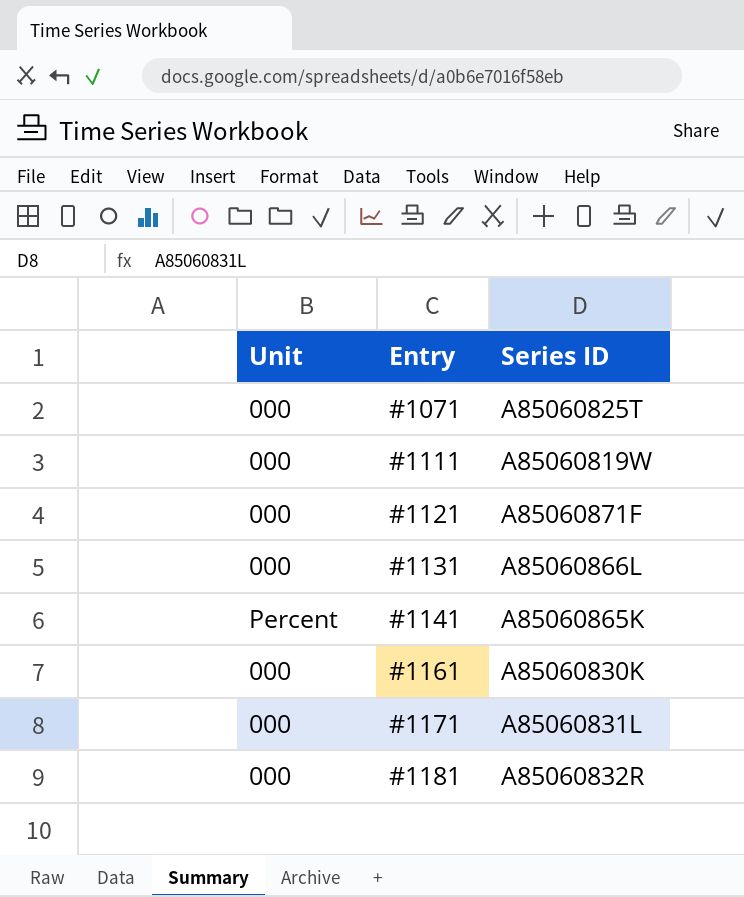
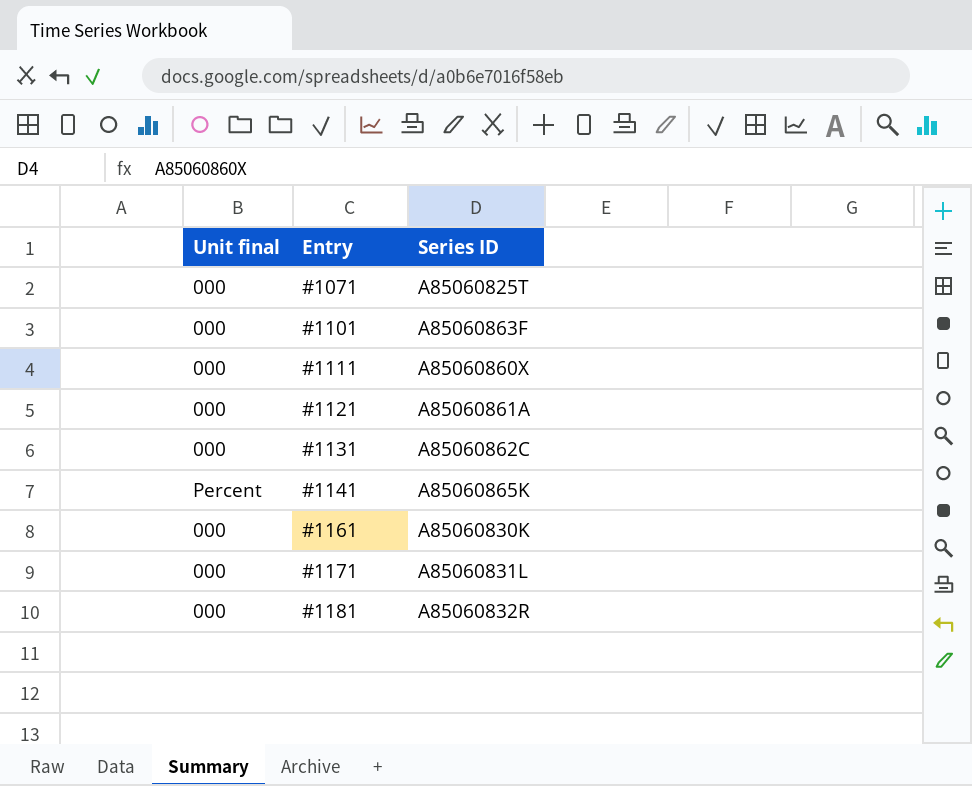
column name: Unit -> Unit final
row #1101: none -> 000 | A85060863F
#1111 | Series ID: A85060819W -> A85060860X
#1121 | Series ID: A85060871F -> A85060861A
#1131 | Series ID: A85060866L -> A85060862C

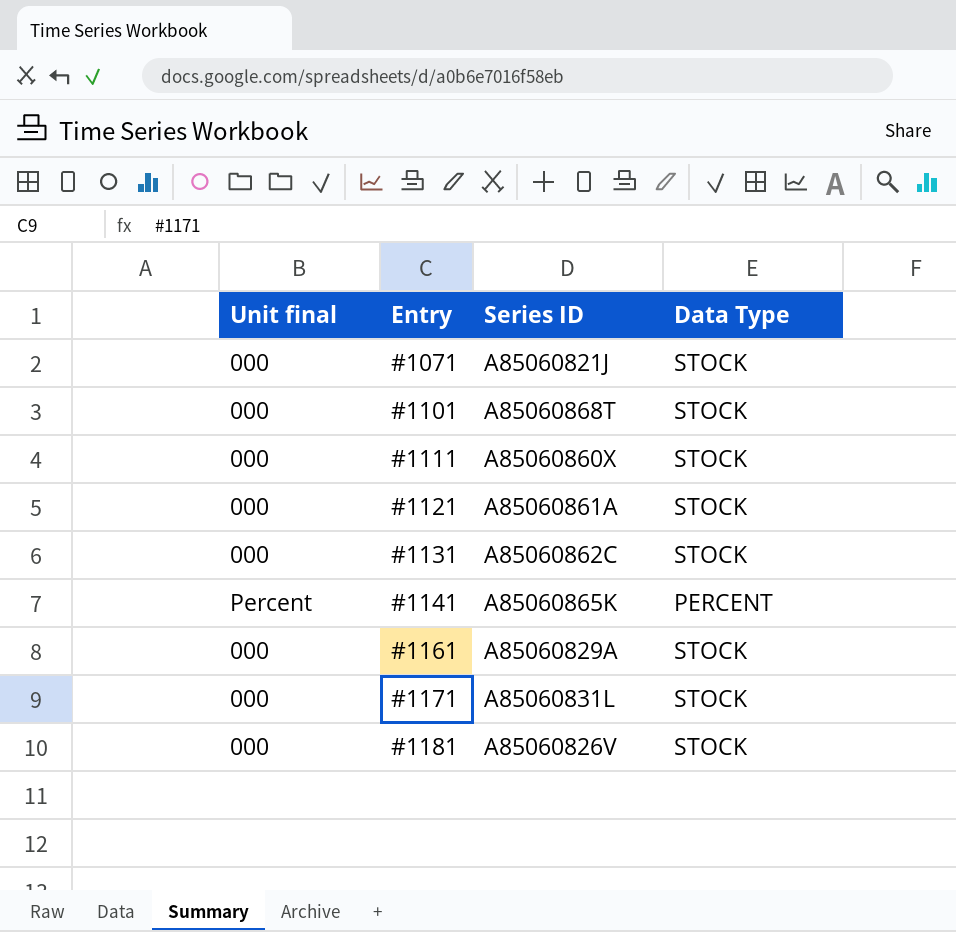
column Data Type | position: none -> 4
#1071 | Series ID: A85060825T -> A85060821J
#1101 | Series ID: A85060863F -> A85060868T
#1161 | Series ID: A85060830K -> A85060829A
#1181 | Series ID: A85060832R -> A85060826V

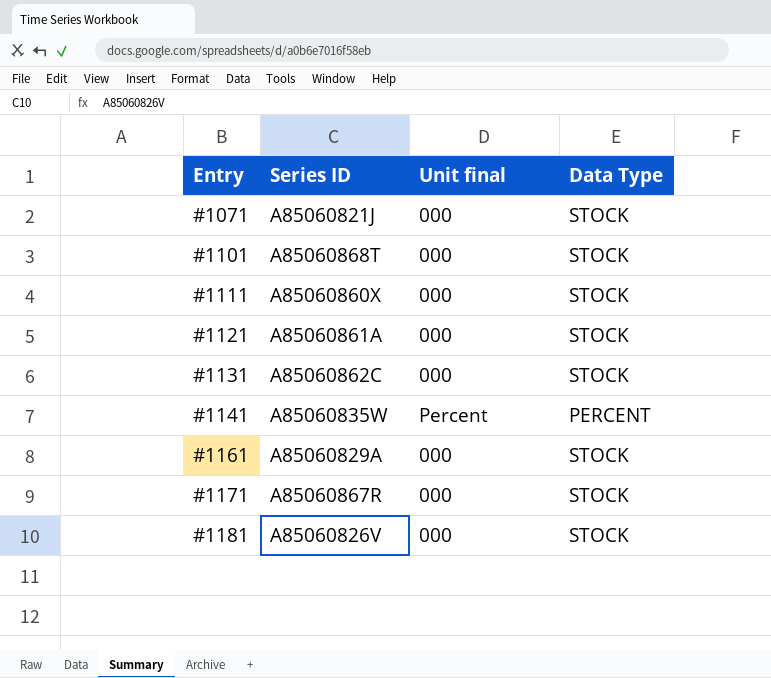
column Unit final | position: 1 -> 3
#1141 | Series ID: A85060865K -> A85060835W
#1171 | Series ID: A85060831L -> A85060867R

